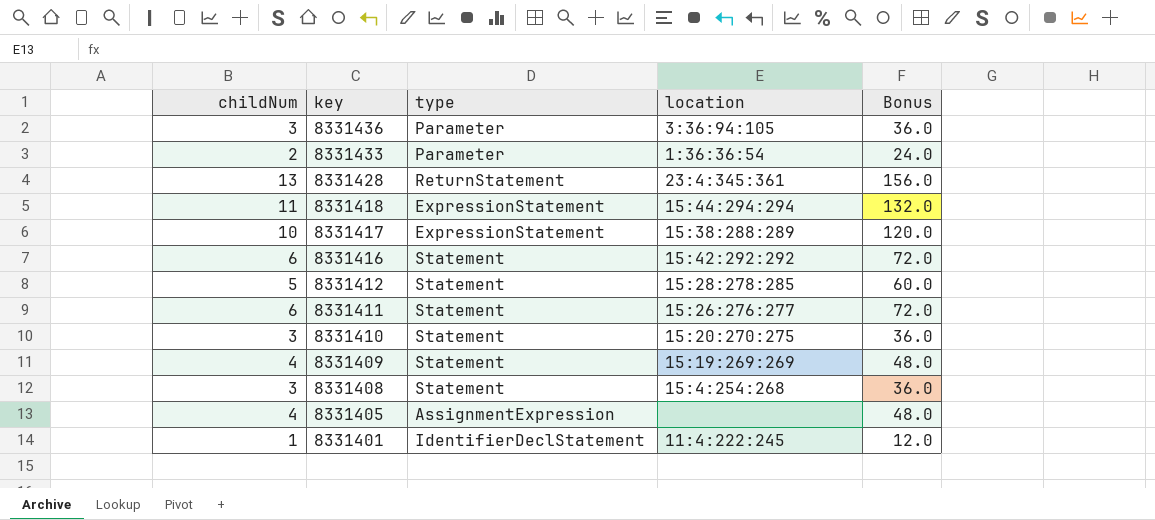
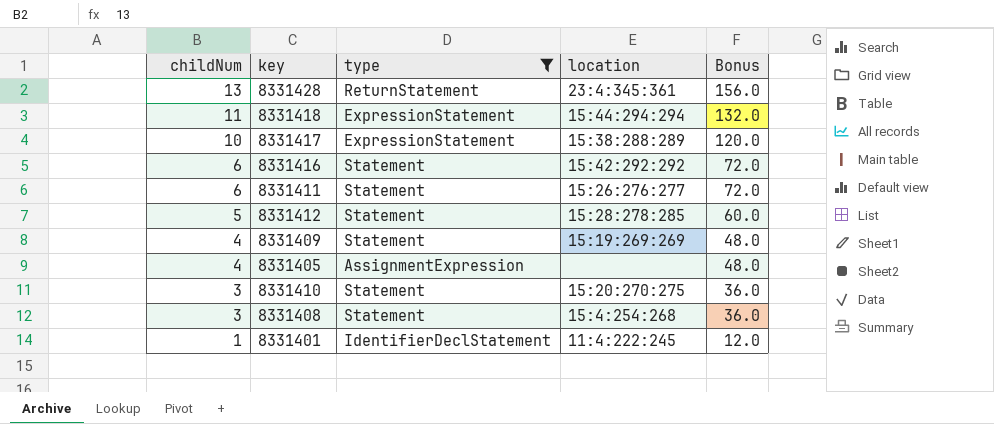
filter: none -> type != Parameter
row order: key descending -> childNum descending

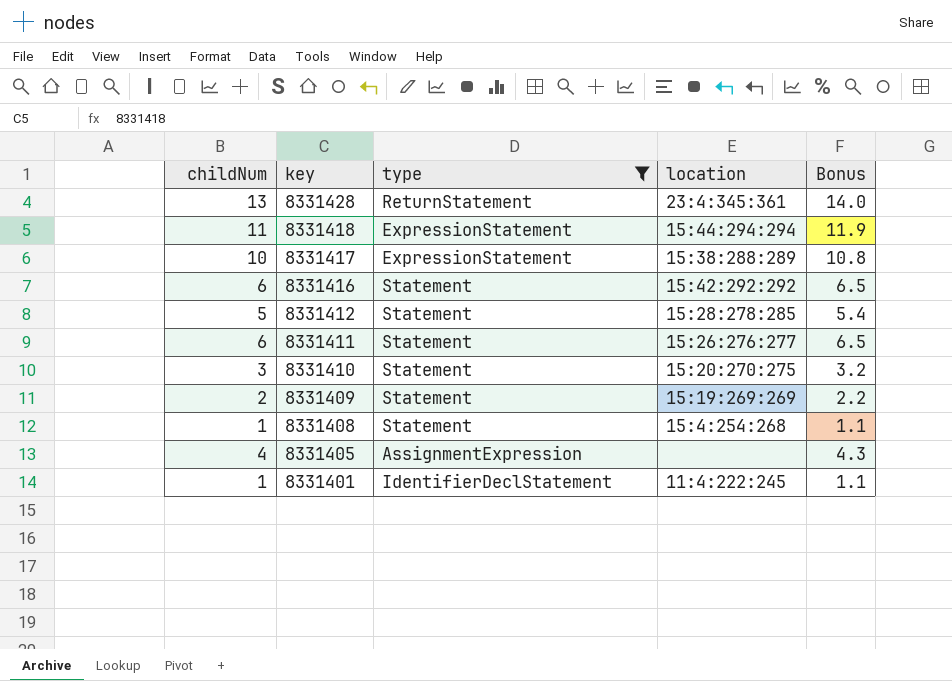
row order: childNum descending -> key descending
column Bonus | formula: [childNum] * 12 -> [childNum] * 1.08
8331409 | childNum: 4 -> 2
8331408 | childNum: 3 -> 1

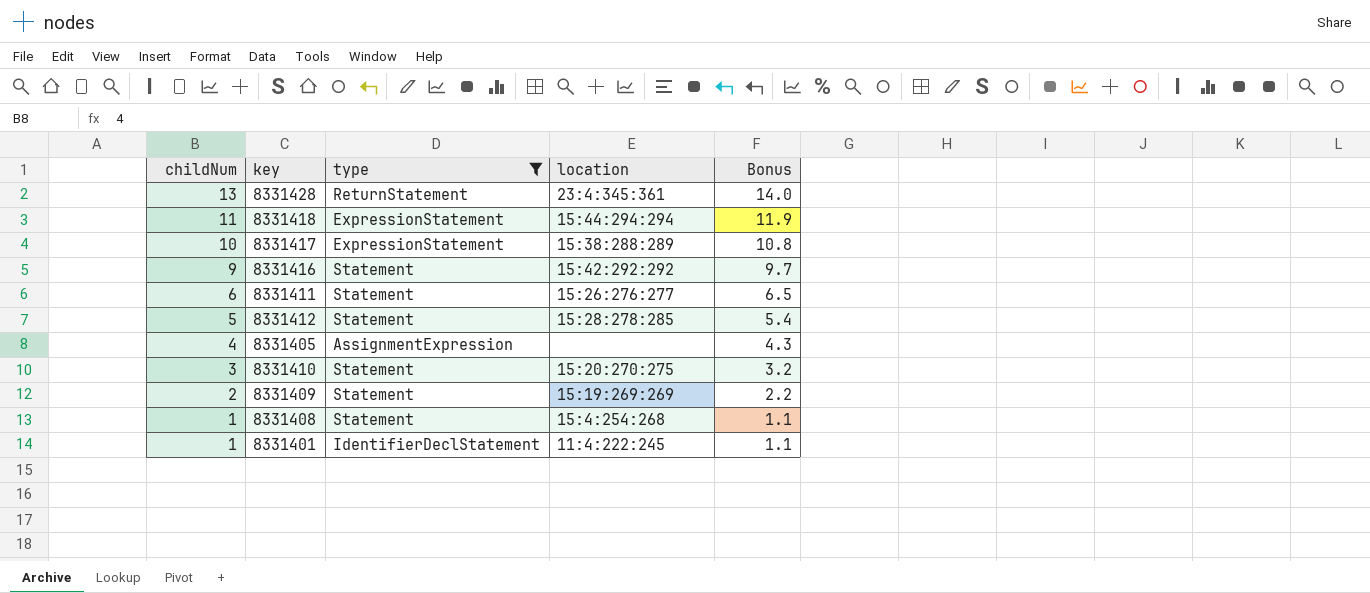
row order: key descending -> childNum descending
8331416 | childNum: 6 -> 9
8331416 | Bonus: 6.5 -> 9.7

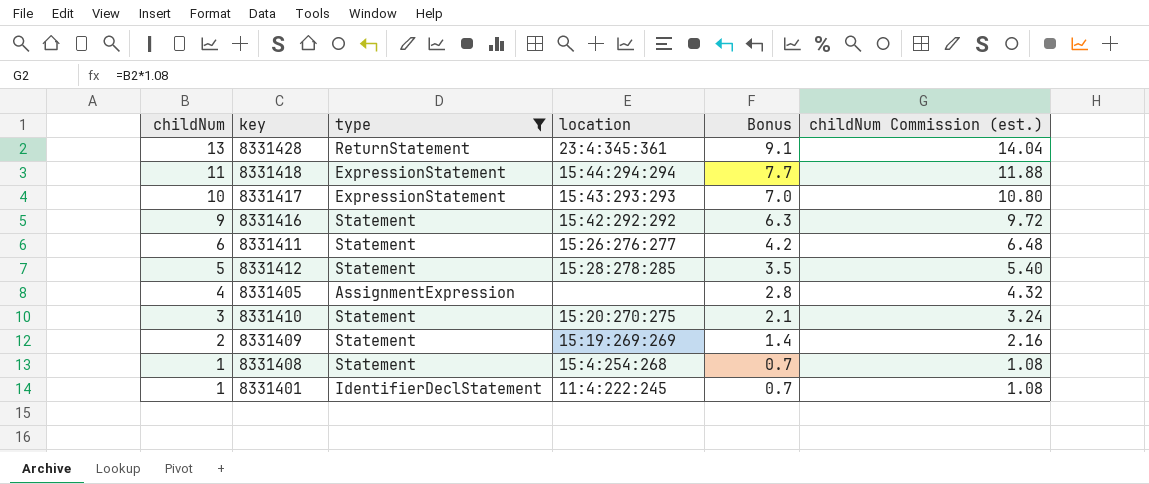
column Bonus | formula: [childNum] * 1.08 -> [childNum] * 0.7
column childNum Commission (est.) | formula: none -> [childNum] * 1.08
8331417 | location: 15:38:288:289 -> 15:43:293:293

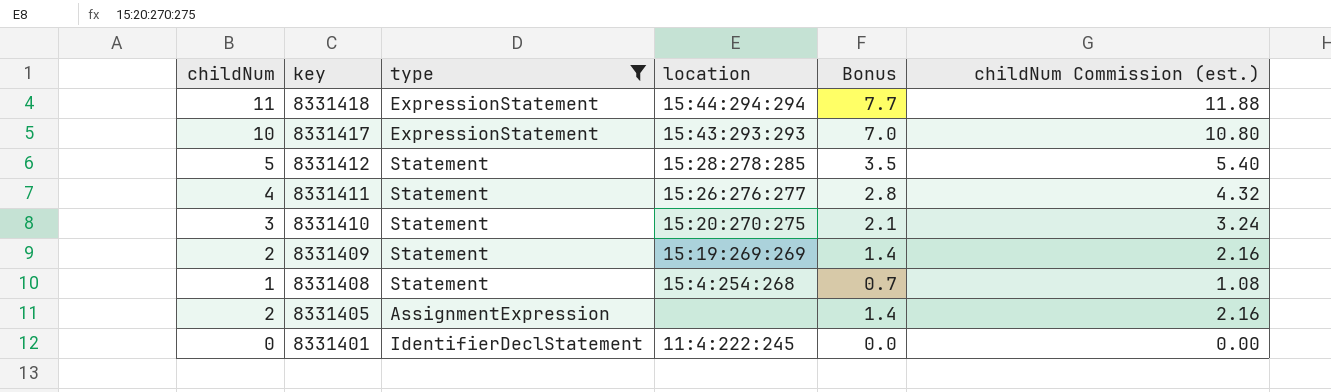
row order: childNum descending -> key descending
row 8331428: 13 | ReturnStatement | 23:4:345:361 | 9.1 | 14.04 -> none
row 8331416: 9 | Statement | 15:42:292:292 | 6.3 | 9.72 -> none
8331411 | childNum: 6 -> 4
8331411 | Bonus: 4.2 -> 2.8
8331411 | childNum Commission (est.): 6.48 -> 4.32
8331405 | childNum: 4 -> 2
8331405 | Bonus: 2.8 -> 1.4
8331405 | childNum Commission (est.): 4.32 -> 2.16
8331401 | childNum: 1 -> 0
8331401 | Bonus: 0.7 -> 0.0
8331401 | childNum Commission (est.): 1.08 -> 0.00

